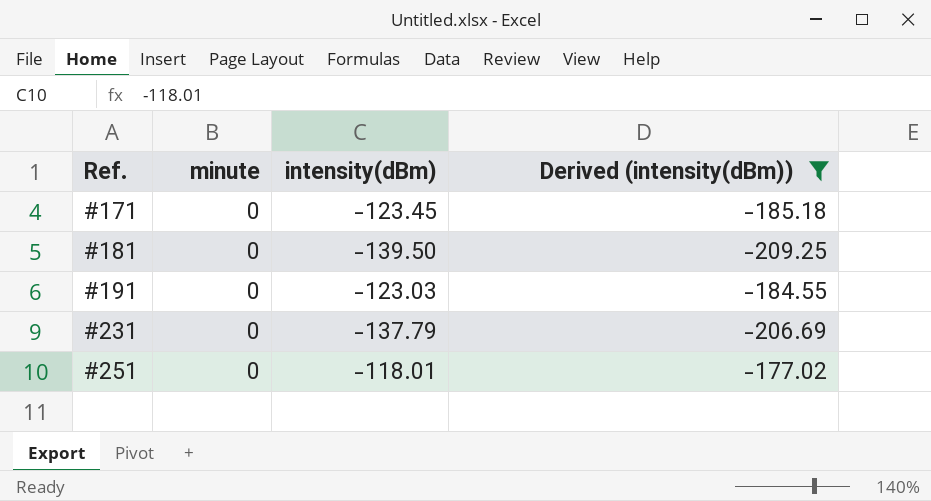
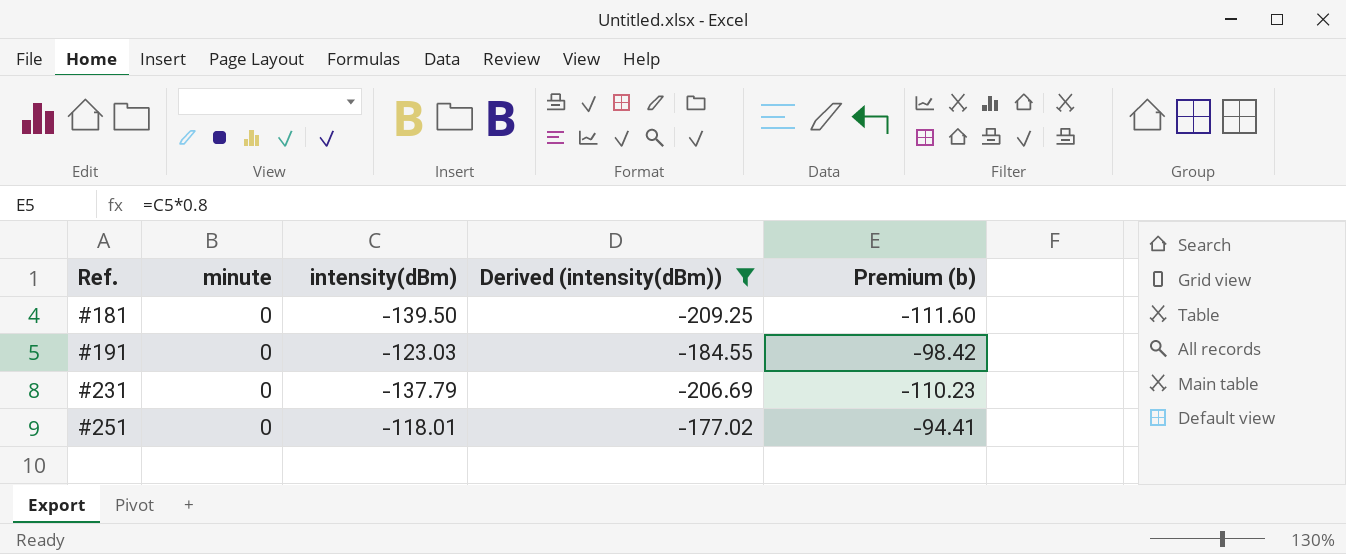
column Premium (b) | formula: none -> [intensity(dBm)] * 0.8
row #171: 0 | -123.45 | -185.18 -> none

